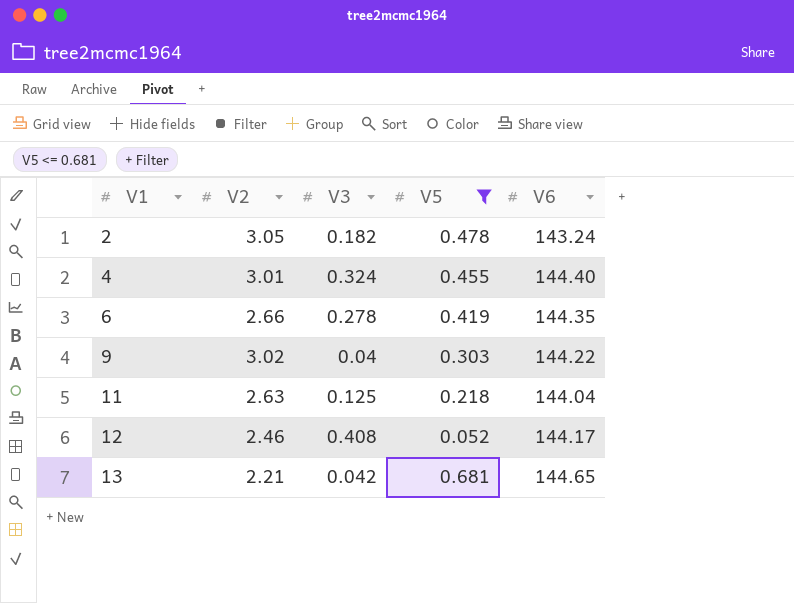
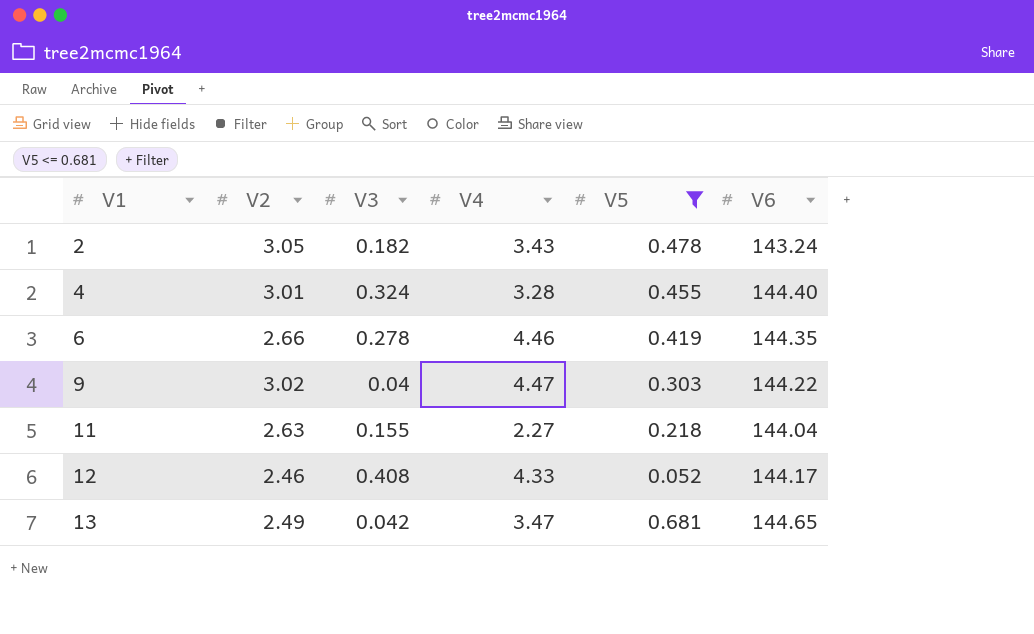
column V4 | position: none -> 4
11 | V3: 0.125 -> 0.155
13 | V2: 2.21 -> 2.49

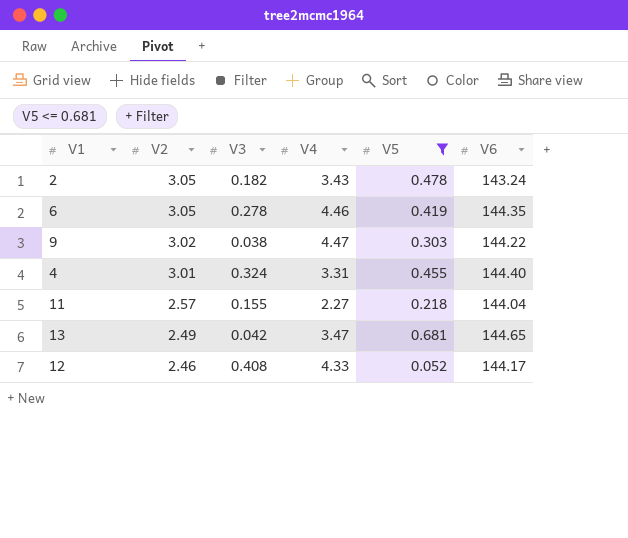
row order: V1 ascending -> V2 descending
6 | V2: 2.66 -> 3.05
9 | V3: 0.04 -> 0.038
4 | V4: 3.28 -> 3.31
11 | V2: 2.63 -> 2.57

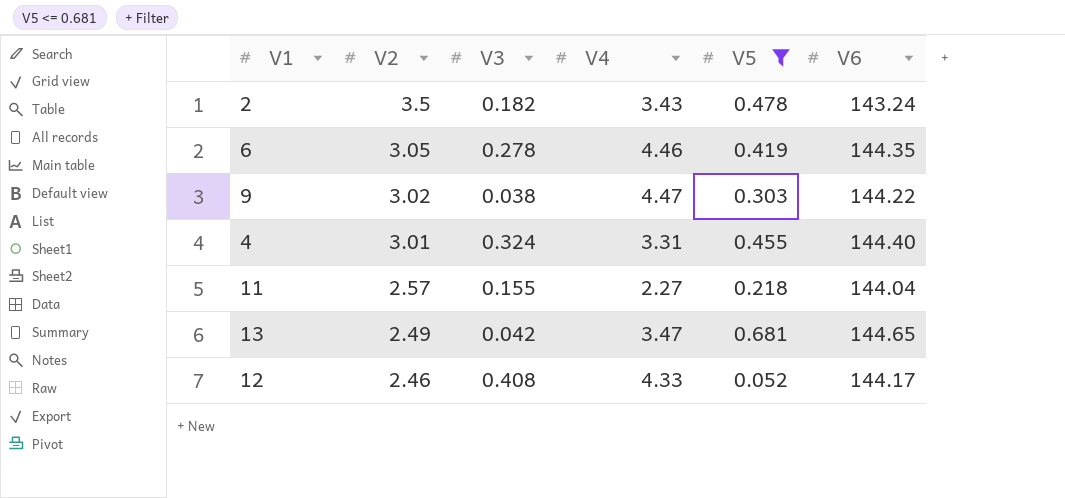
2 | V2: 3.05 -> 3.5

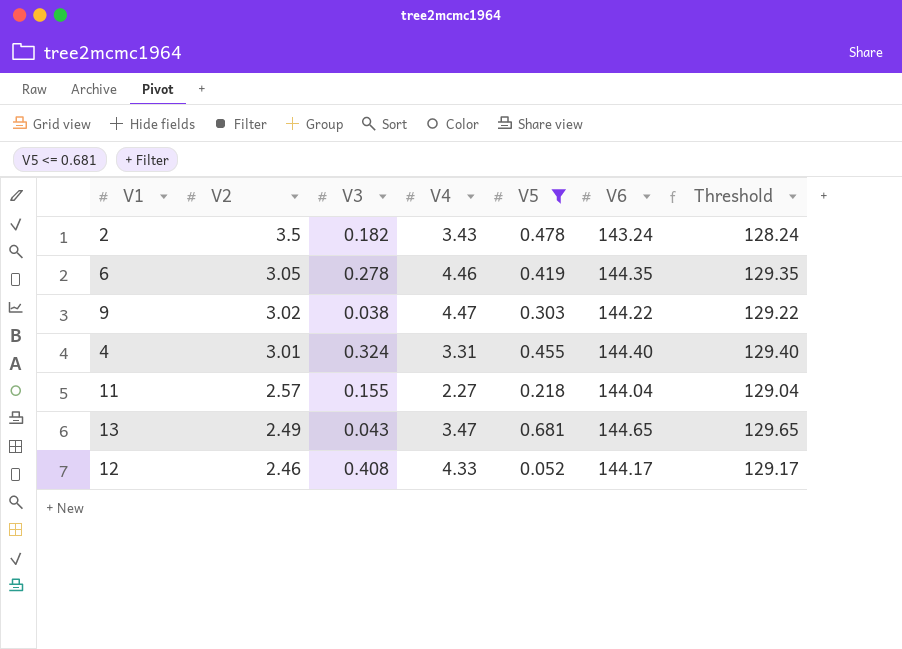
column Threshold | formula: none -> [V6] - 15
13 | V3: 0.042 -> 0.043

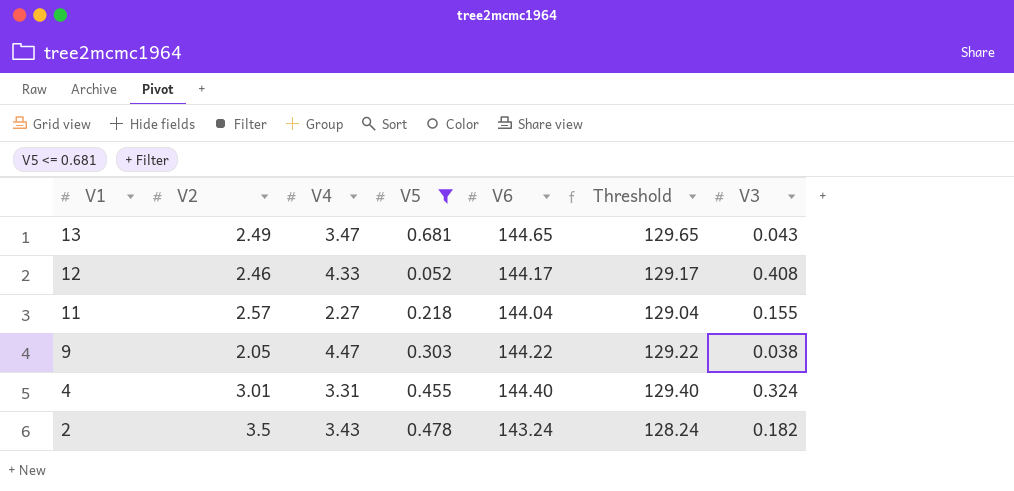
row order: V2 descending -> V1 descending
column V3 | position: 3 -> 7
row 6: 3.05 | 0.278 | 4.46 | 0.419 | 144.35 | 129.35 -> none
9 | V2: 3.02 -> 2.05

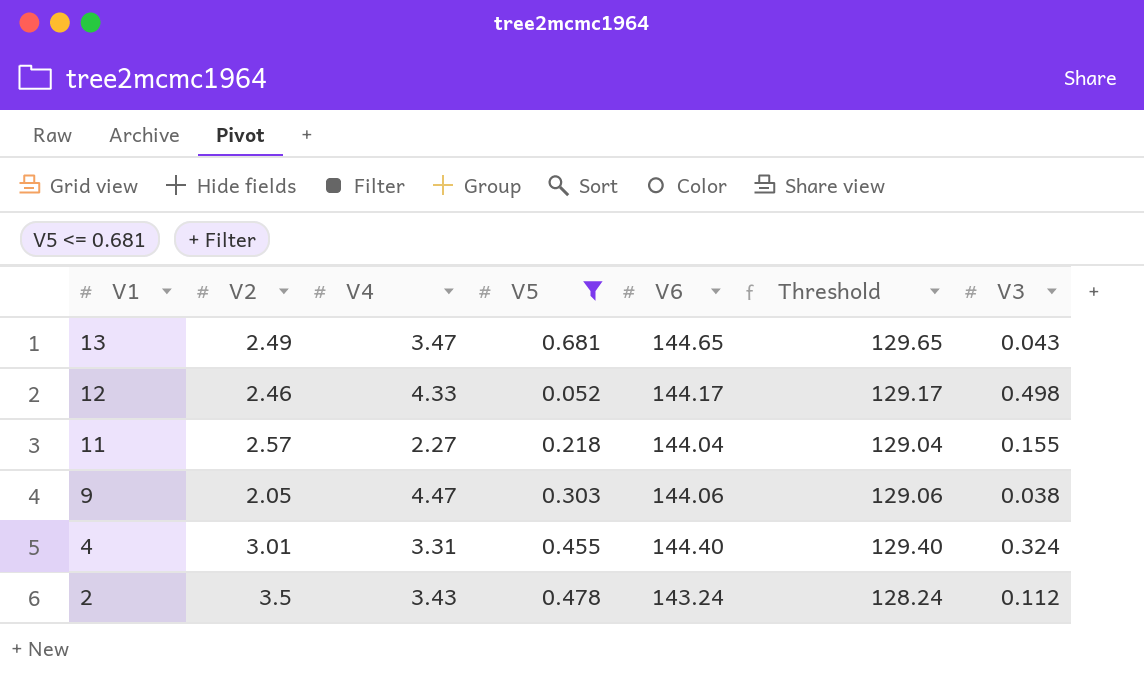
12 | V3: 0.408 -> 0.498
9 | V6: 144.22 -> 144.06
9 | Threshold: 129.22 -> 129.06
2 | V3: 0.182 -> 0.112

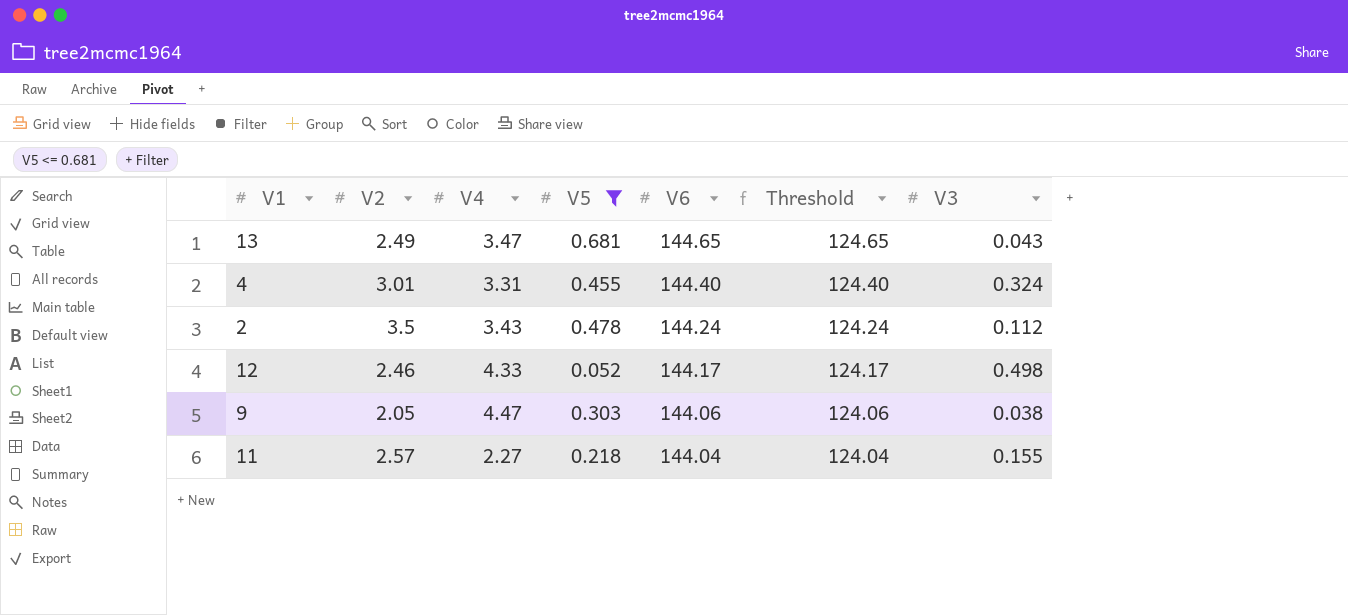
row order: V1 descending -> V6 descending
column Threshold | formula: [V6] - 15 -> [V6] - 20
2 | V6: 143.24 -> 144.24

